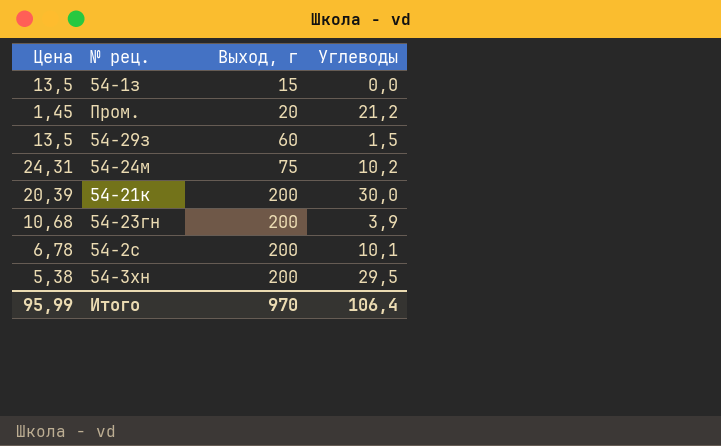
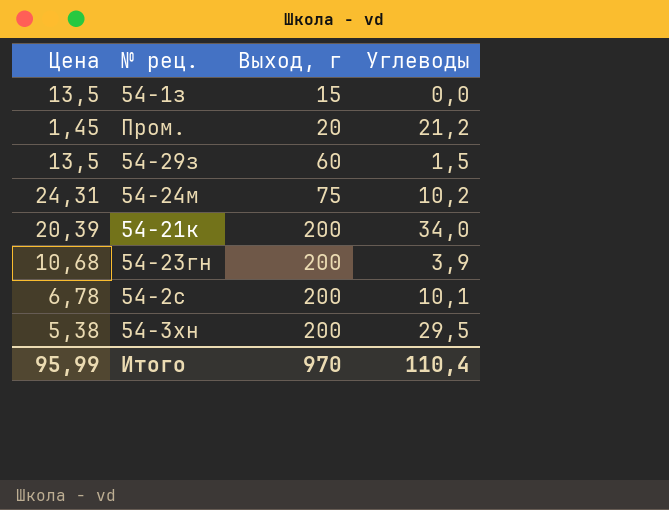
54-21к | Углеводы: 30,0 -> 34,0
Итого | Углеводы: 106,4 -> 110,4

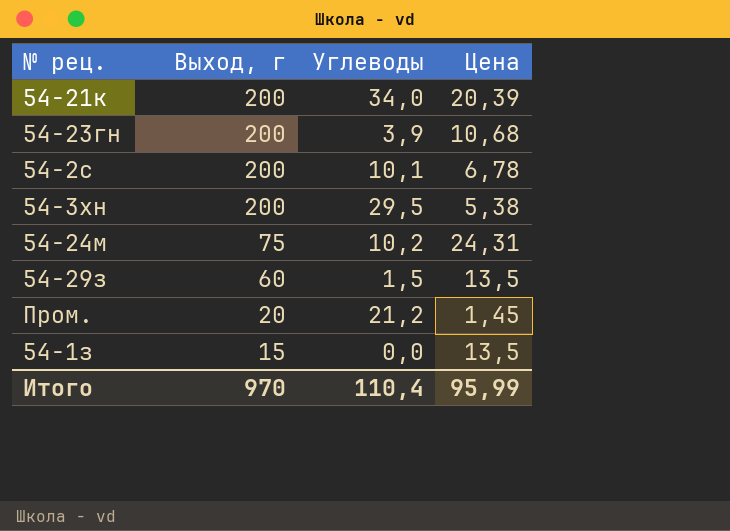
row order: Выход, г ascending -> Выход, г descending
column Цена | position: 1 -> 4

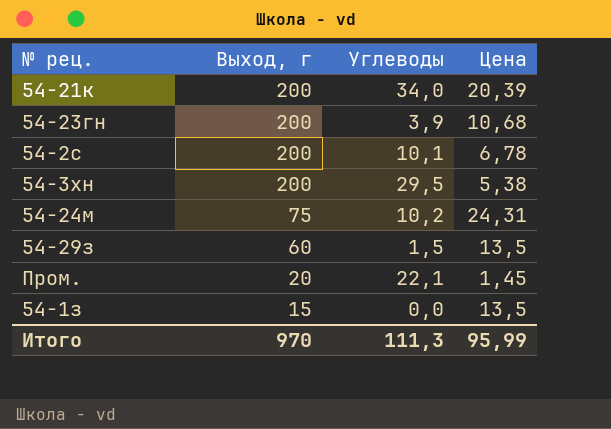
Пром. | Углеводы: 21,2 -> 22,1
Итого | Углеводы: 110,4 -> 111,3

